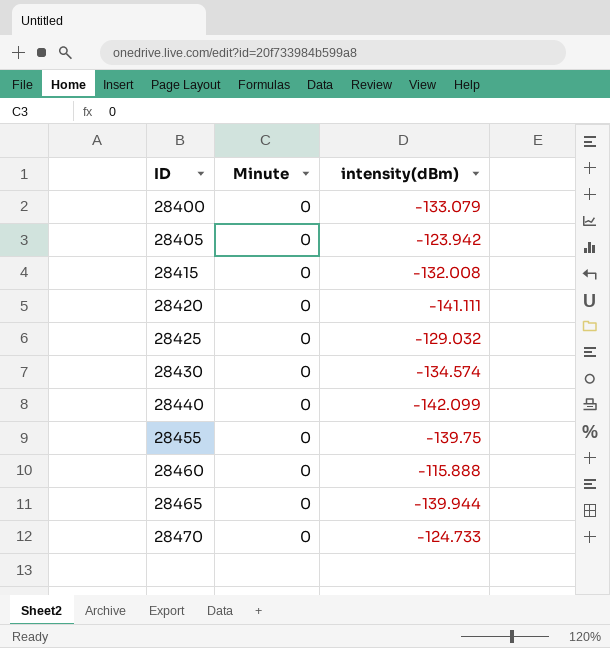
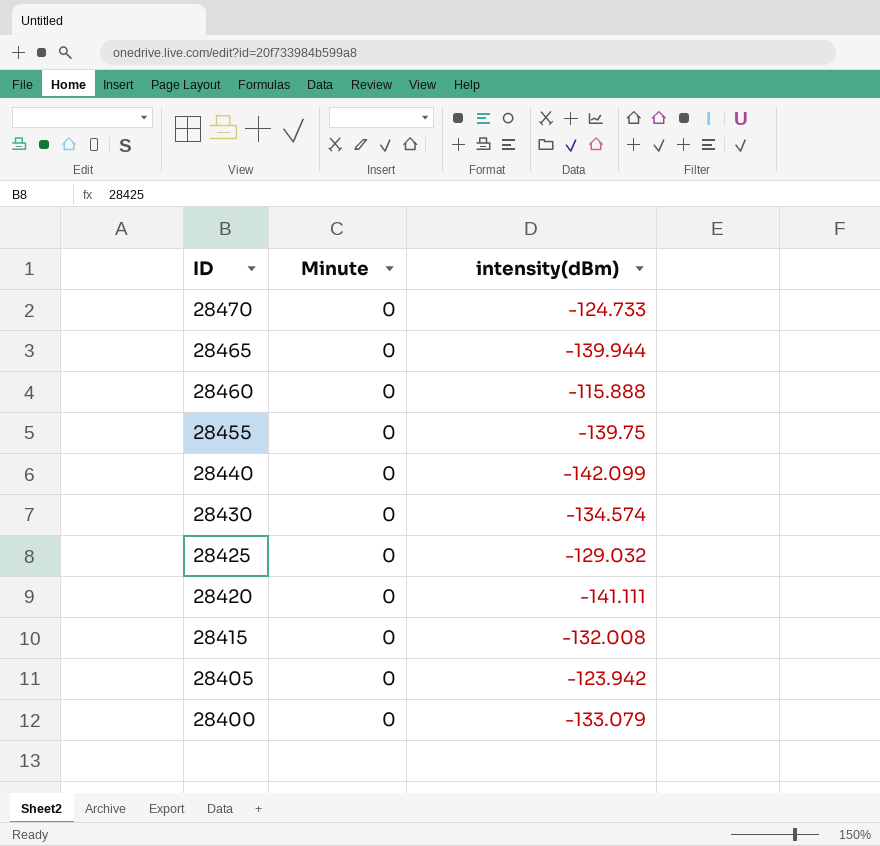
row order: ID ascending -> ID descending

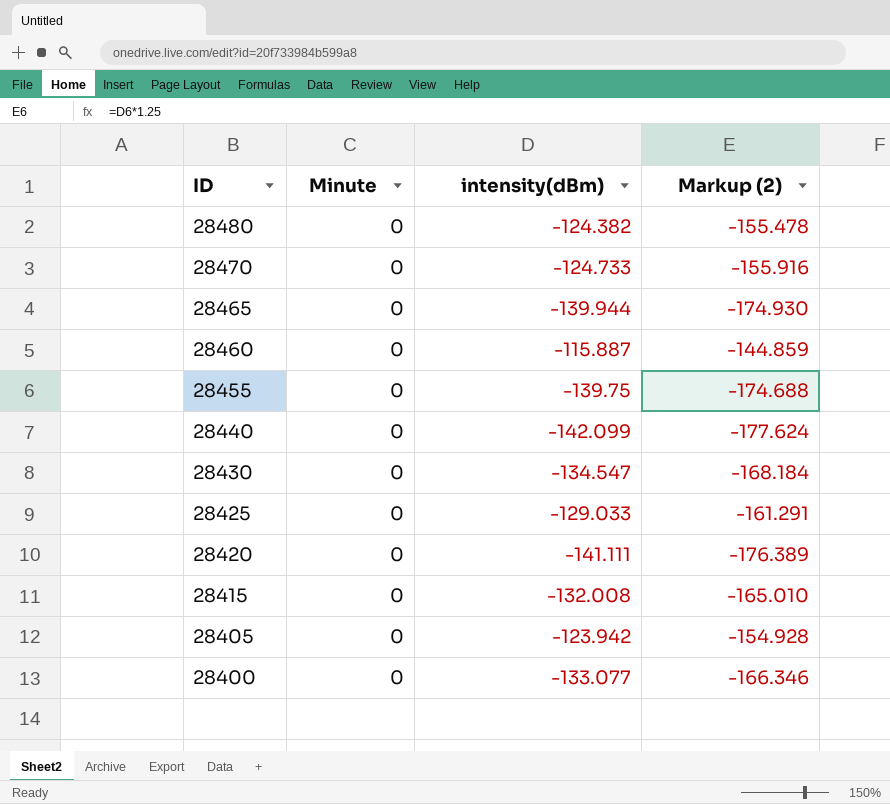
column Markup (2) | formula: none -> [intensity(dBm)] * 1.25
row 28480: none -> 0 | -124.382 | -155.478
28460 | intensity(dBm): -115.888 -> -115.887
28430 | intensity(dBm): -134.574 -> -134.547
28425 | intensity(dBm): -129.032 -> -129.033
28400 | intensity(dBm): -133.079 -> -133.077

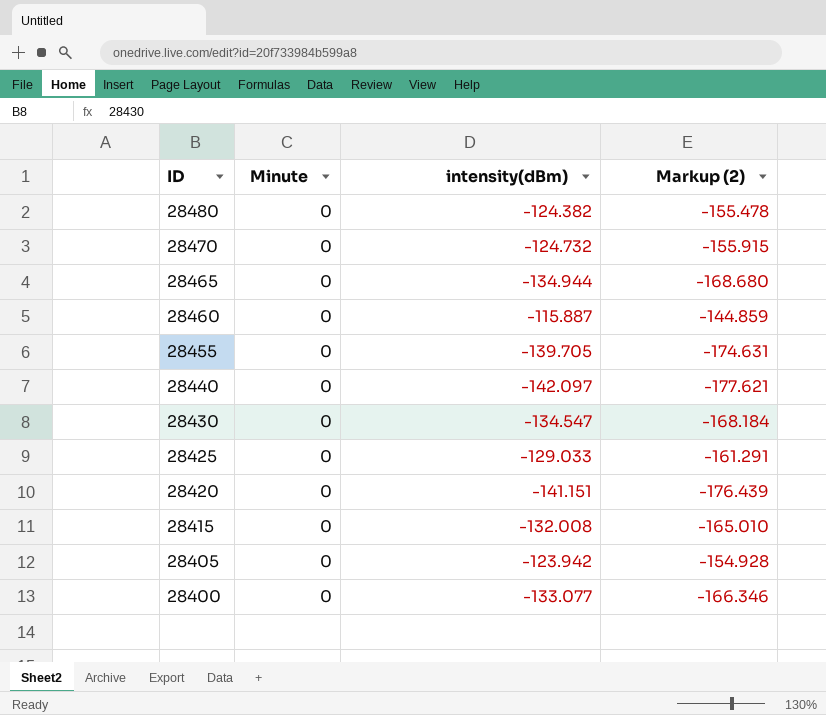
28470 | intensity(dBm): -124.733 -> -124.732
28470 | Markup (2): -155.916 -> -155.915
28465 | intensity(dBm): -139.944 -> -134.944
28465 | Markup (2): -174.930 -> -168.680
28455 | intensity(dBm): -139.75 -> -139.705
28455 | Markup (2): -174.688 -> -174.631
28440 | intensity(dBm): -142.099 -> -142.097
28440 | Markup (2): -177.624 -> -177.621
28420 | intensity(dBm): -141.111 -> -141.151
28420 | Markup (2): -176.389 -> -176.439

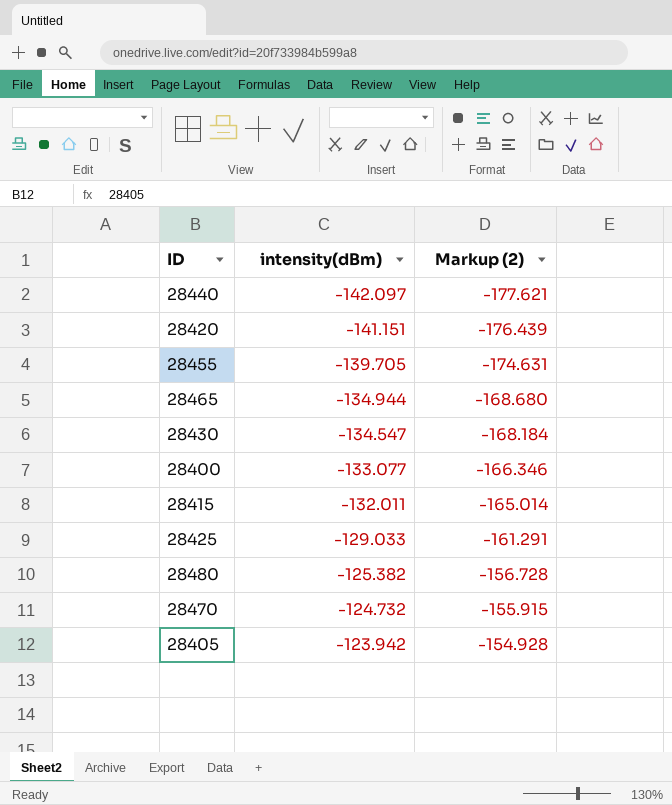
row order: ID descending -> intensity(dBm) ascending
column Minute | position: 2 -> none
row 28460: 0 | -115.887 | -144.859 -> none
28415 | intensity(dBm): -132.008 -> -132.011
28415 | Markup (2): -165.010 -> -165.014
28480 | intensity(dBm): -124.382 -> -125.382
28480 | Markup (2): -155.478 -> -156.728

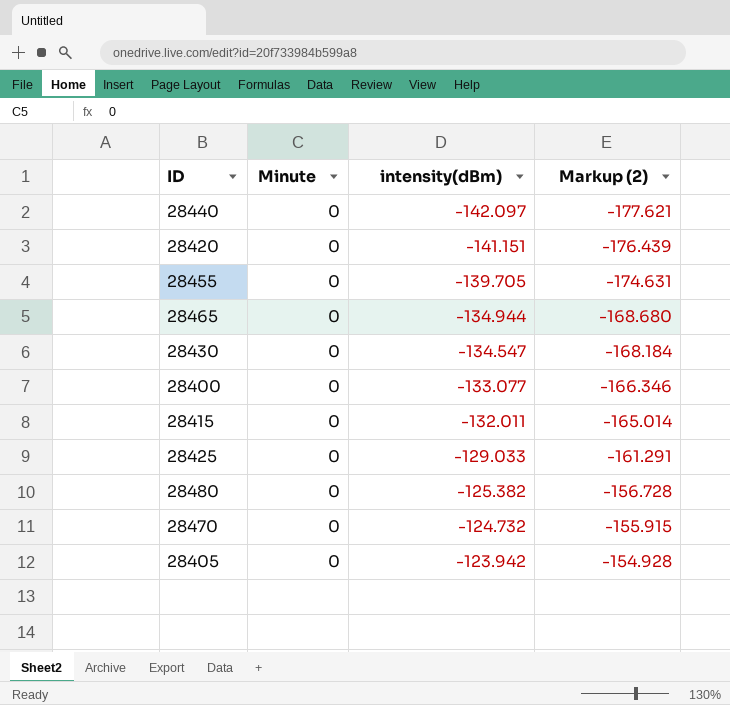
column Minute | position: none -> 2

